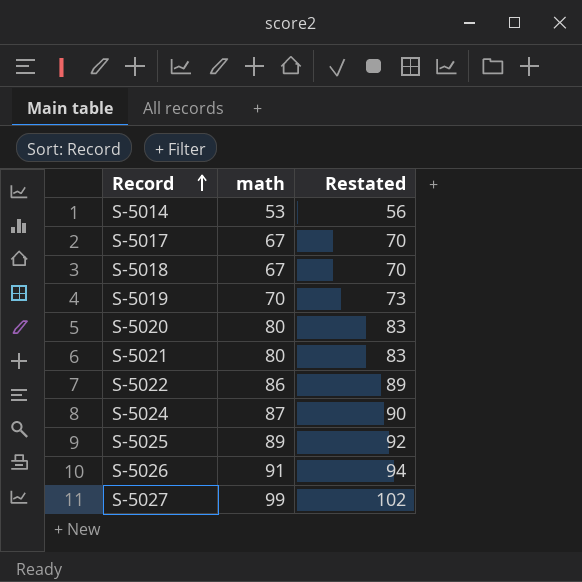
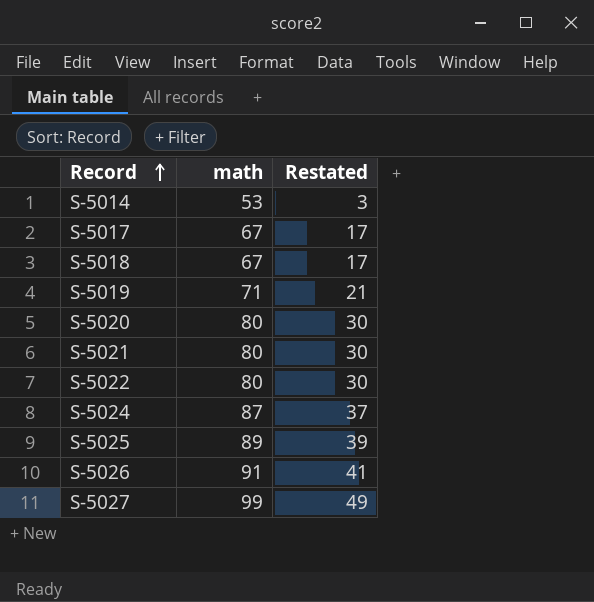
column Restated | formula: [math] + 3 -> [math] - 50
S-5019 | math: 70 -> 71
S-5022 | math: 86 -> 80

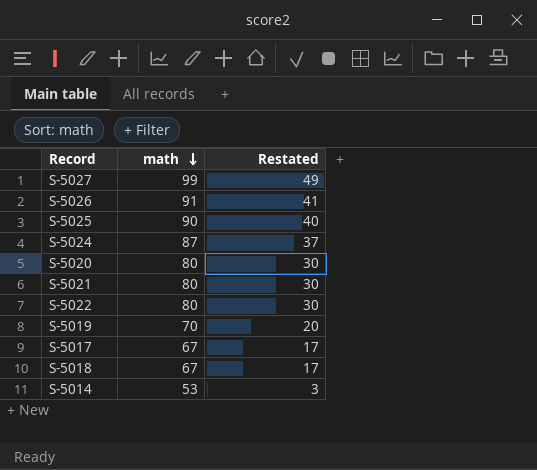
row order: Record ascending -> math descending
S-5025 | math: 89 -> 90
S-5025 | Restated: 39 -> 40
S-5019 | math: 71 -> 70
S-5019 | Restated: 21 -> 20

